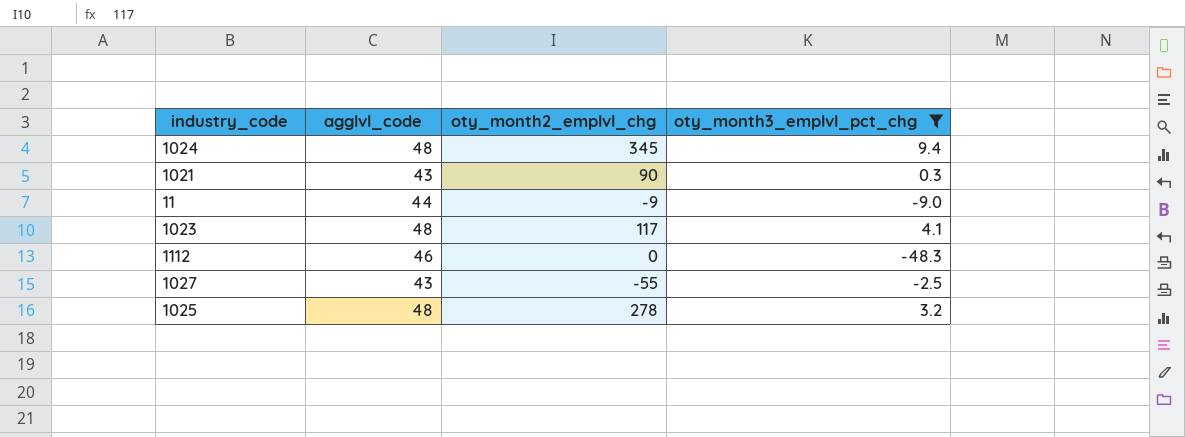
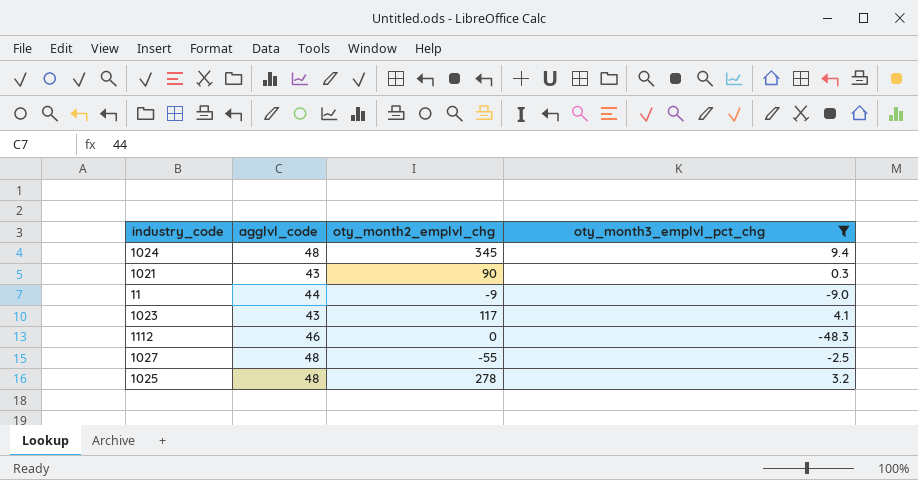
1023 | agglvl_code: 48 -> 43
1027 | agglvl_code: 43 -> 48

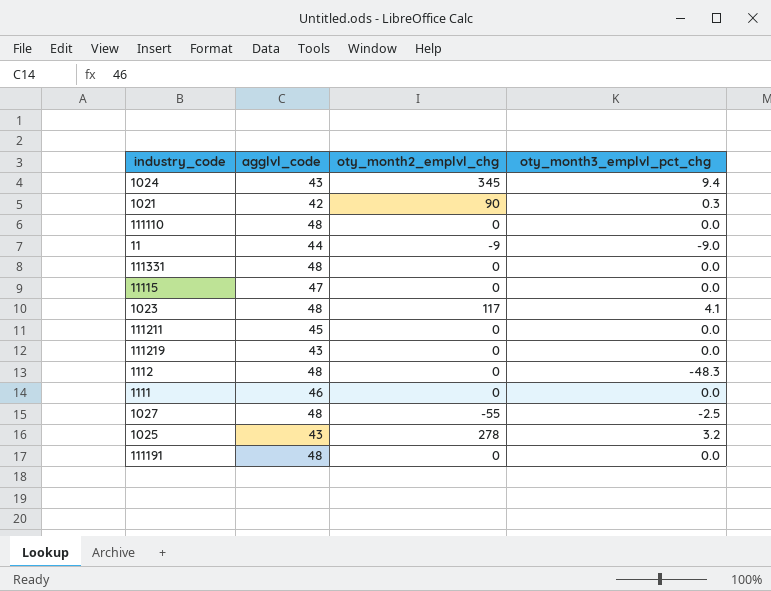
filter: oty_month3_emplvl_pct_chg != 0.0 -> none
1024 | agglvl_code: 48 -> 43
1021 | agglvl_code: 43 -> 42
1023 | agglvl_code: 43 -> 48
1112 | agglvl_code: 46 -> 48
1025 | agglvl_code: 48 -> 43

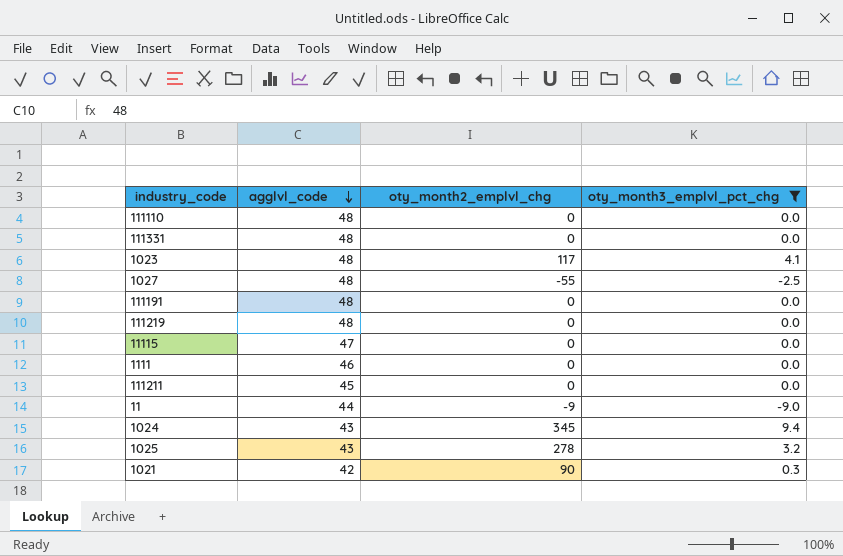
filter: none -> oty_month3_emplvl_pct_chg != -48.3
row order: none -> agglvl_code descending
111219 | agglvl_code: 43 -> 48

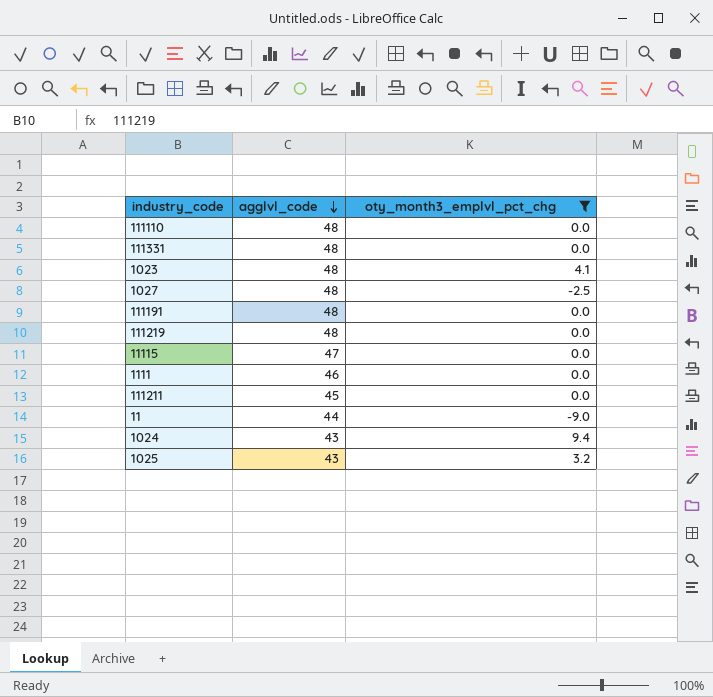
column oty_month2_emplvl_chg | position: 3 -> none
row 1021: 42 | 90 | 0.3 -> none

